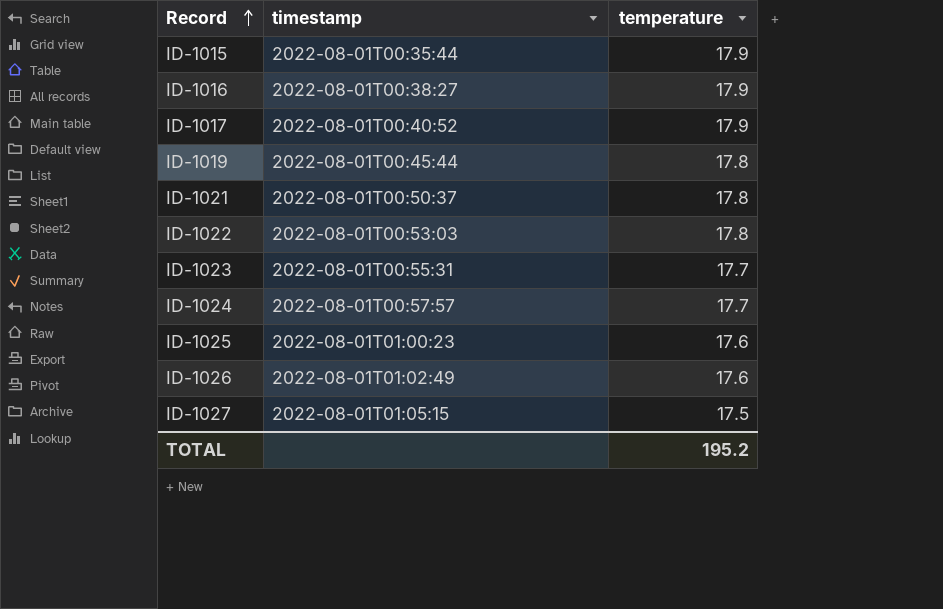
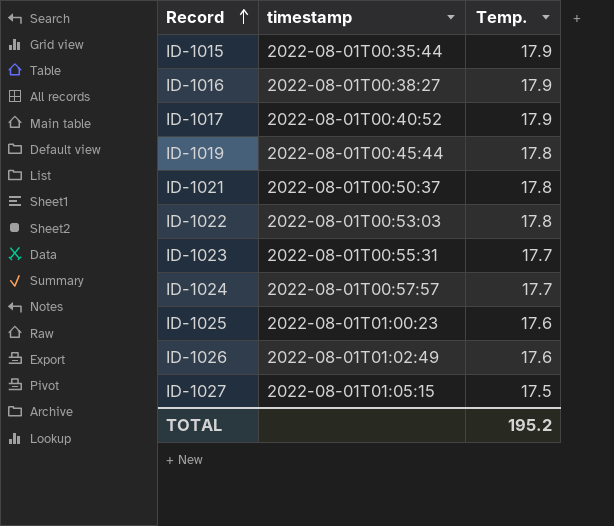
column name: temperature -> Temp.

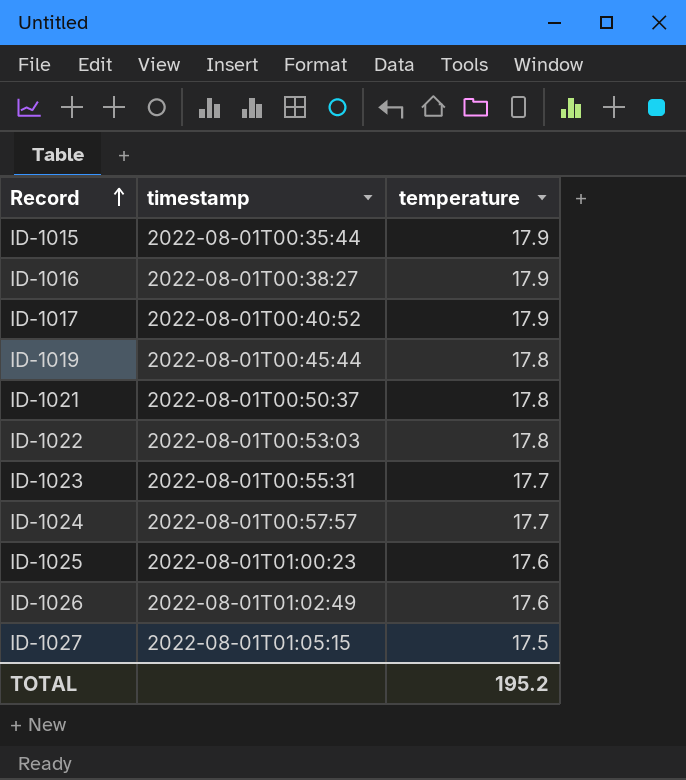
column name: Temp. -> temperature

